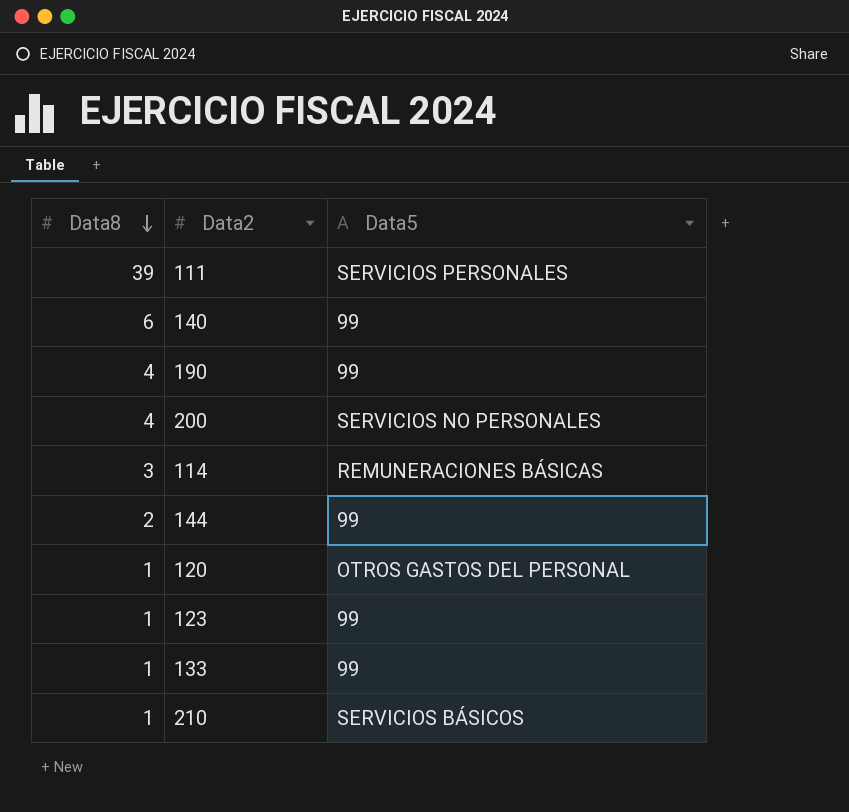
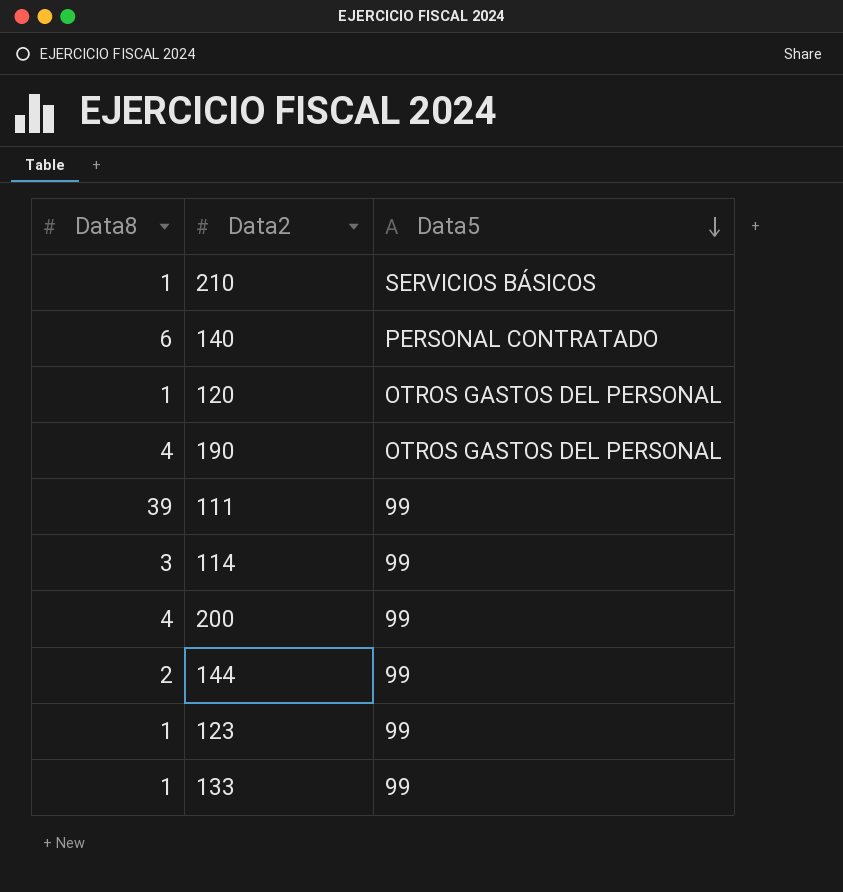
row order: Data8 descending -> Data5 descending
140 | Data5: 99 -> PERSONAL CONTRATADO
190 | Data5: 99 -> OTROS GASTOS DEL PERSONAL
111 | Data5: SERVICIOS PERSONALES -> 99
114 | Data5: REMUNERACIONES BÁSICAS -> 99
200 | Data5: SERVICIOS NO PERSONALES -> 99

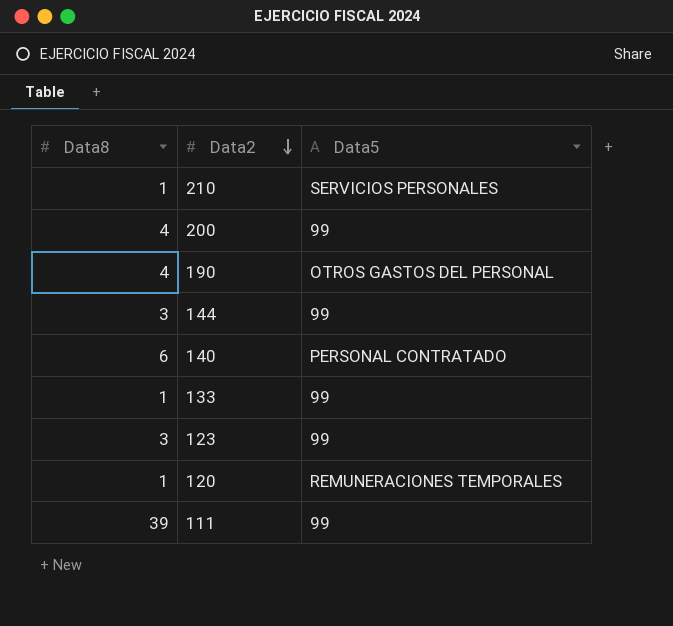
row order: Data5 descending -> Data2 descending
row 114: 3 | 99 -> none
210 | Data5: SERVICIOS BÁSICOS -> SERVICIOS PERSONALES
144 | Data8: 2 -> 3
123 | Data8: 1 -> 3
120 | Data5: OTROS GASTOS DEL PERSONAL -> REMUNERACIONES TEMPORALES

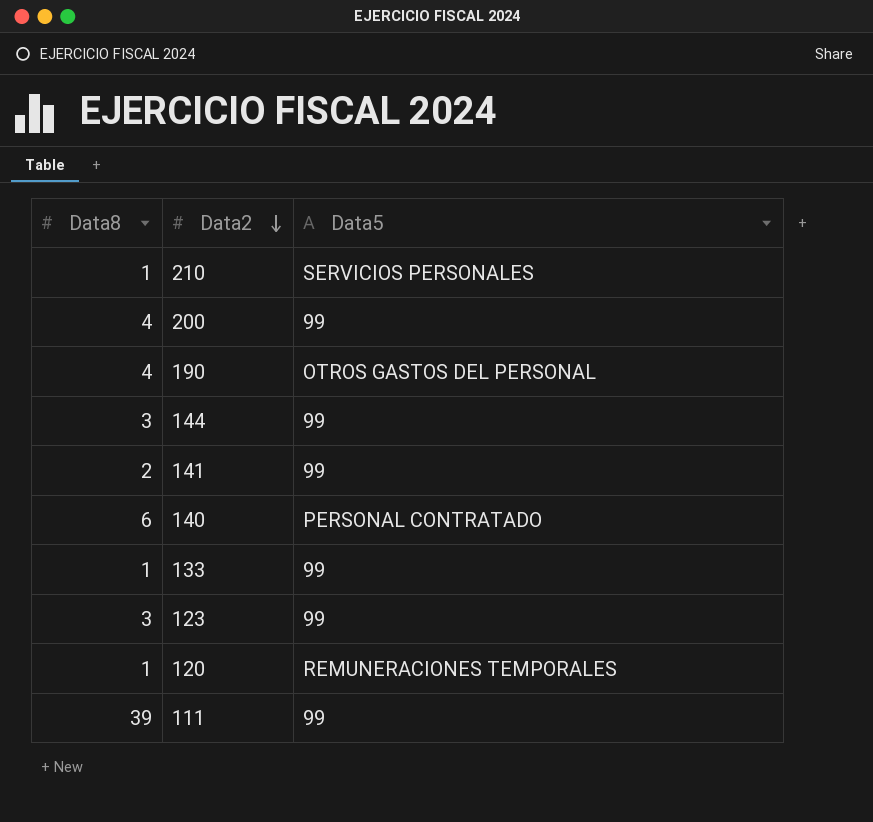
row 141: none -> 2 | 99

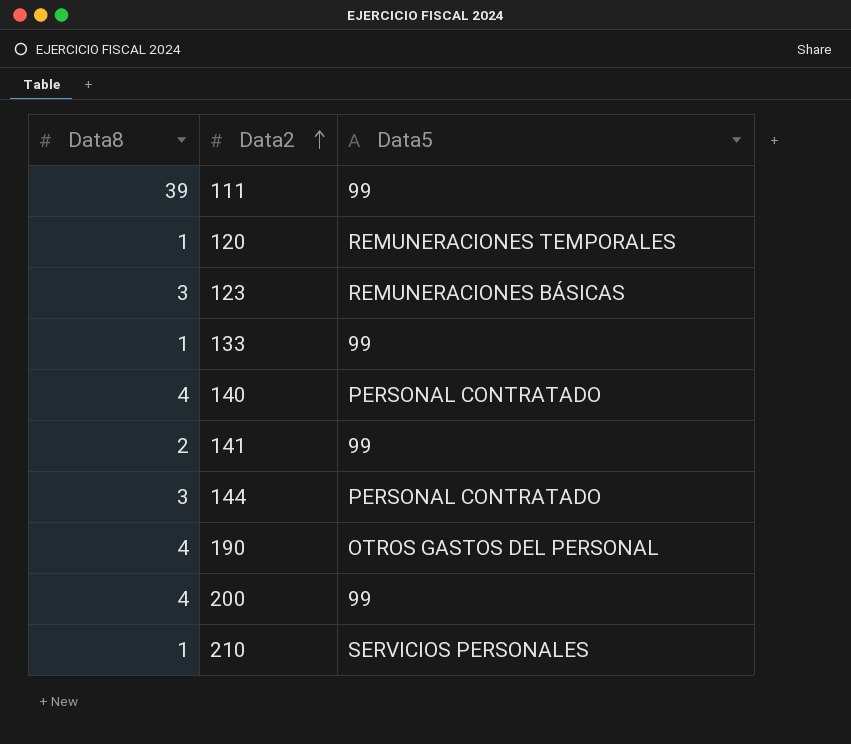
row order: Data2 descending -> Data2 ascending
123 | Data5: 99 -> REMUNERACIONES BÁSICAS
140 | Data8: 6 -> 4
144 | Data5: 99 -> PERSONAL CONTRATADO

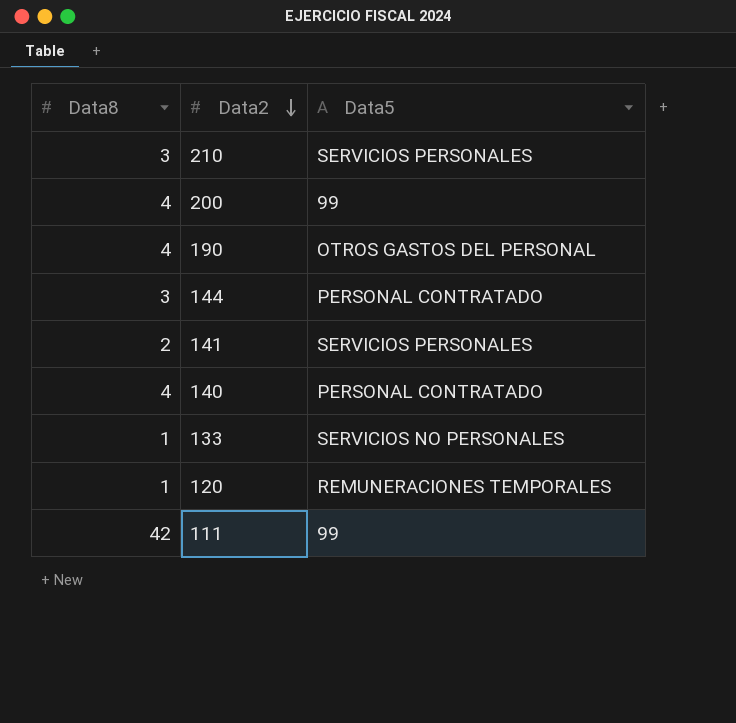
row order: Data2 ascending -> Data2 descending
row 123: 3 | REMUNERACIONES BÁSICAS -> none
210 | Data8: 1 -> 3
141 | Data5: 99 -> SERVICIOS PERSONALES
133 | Data5: 99 -> SERVICIOS NO PERSONALES
111 | Data8: 39 -> 42

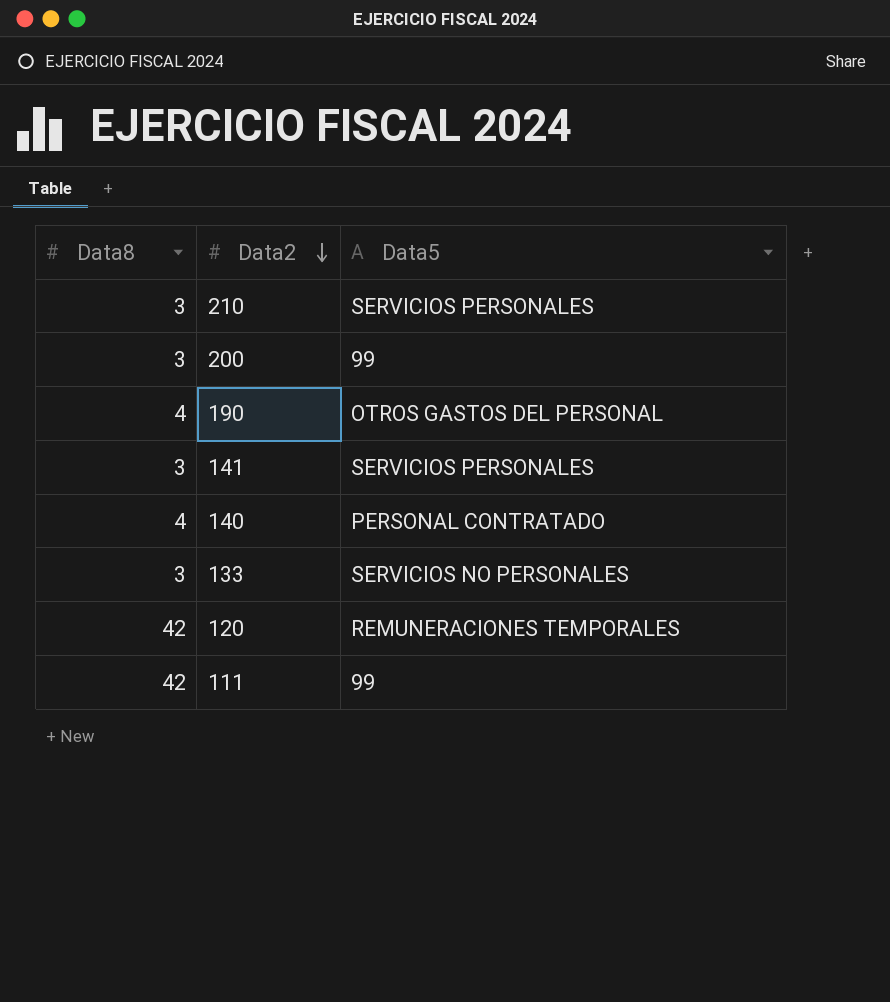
row 144: 3 | PERSONAL CONTRATADO -> none
200 | Data8: 4 -> 3
141 | Data8: 2 -> 3
133 | Data8: 1 -> 3
120 | Data8: 1 -> 42

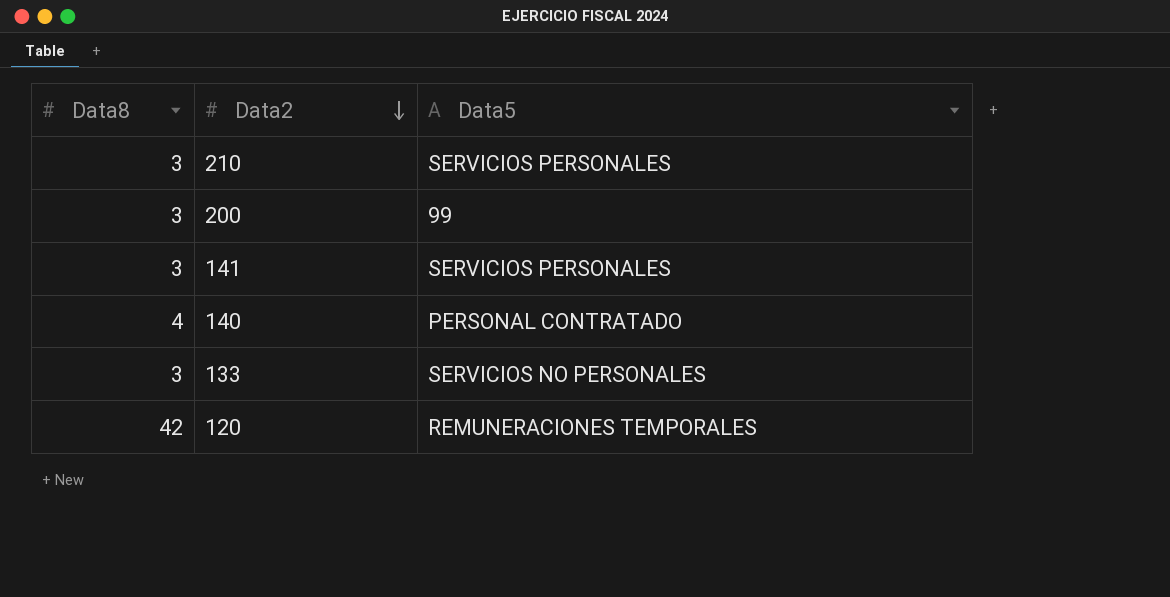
row 190: 4 | OTROS GASTOS DEL PERSONAL -> none
row 111: 42 | 99 -> none

